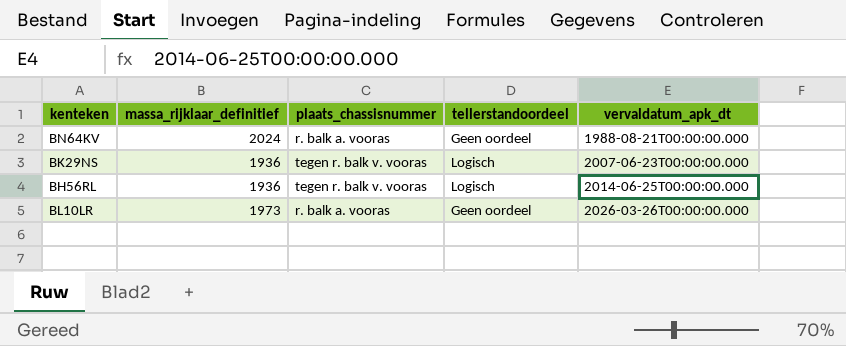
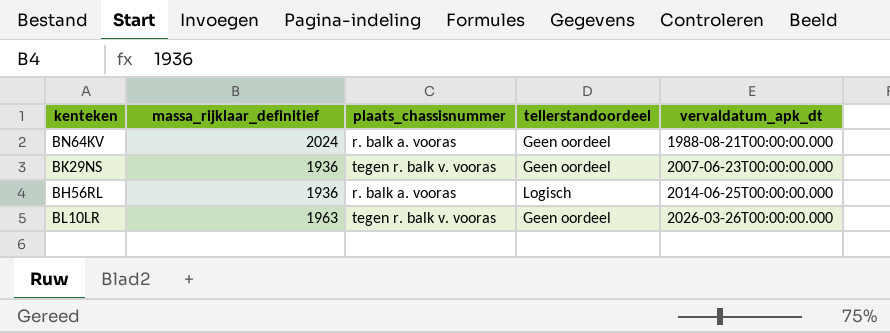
BK29NS | tellerstandoordeel: Logisch -> Geen oordeel
BH56RL | plaats_chassisnummer: tegen r. balk v. vooras -> r. balk a. vooras
BL10LR | massa_rijklaar_definitief: 1973 -> 1963
BL10LR | plaats_chassisnummer: r. balk a. vooras -> tegen r. balk v. vooras

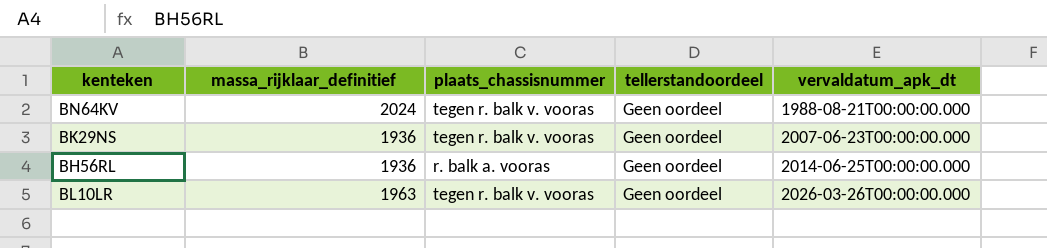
BN64KV | plaats_chassisnummer: r. balk a. vooras -> tegen r. balk v. vooras
BH56RL | tellerstandoordeel: Logisch -> Geen oordeel

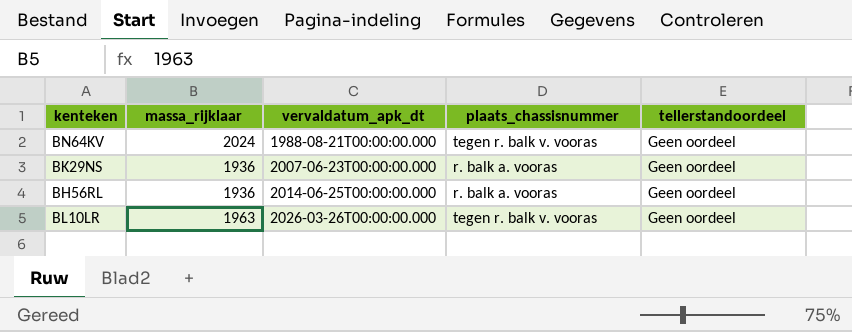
column name: massa_rijklaar_definitief -> massa_rijklaar
column vervaldatum_apk_dt | position: 5 -> 3
BK29NS | plaats_chassisnummer: tegen r. balk v. vooras -> r. balk a. vooras

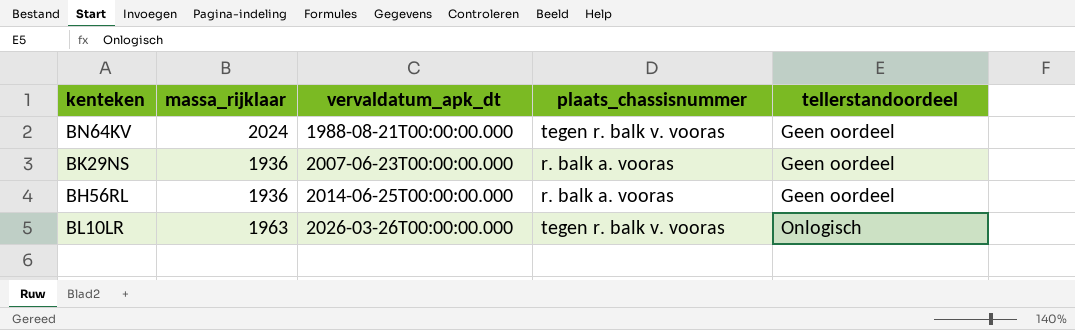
BL10LR | tellerstandoordeel: Geen oordeel -> Onlogisch

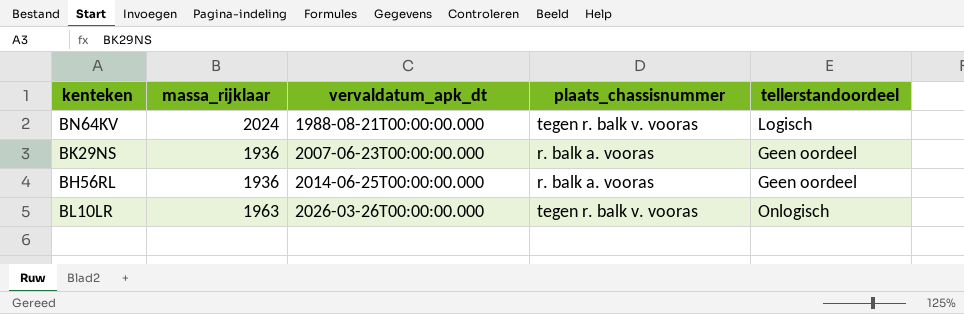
BN64KV | tellerstandoordeel: Geen oordeel -> Logisch

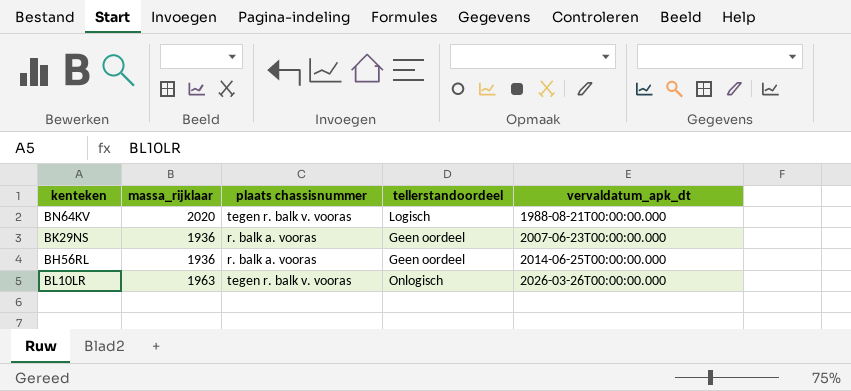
column name: plaats_chassisnummer -> plaats chassisnummer
column vervaldatum_apk_dt | position: 3 -> 5
BN64KV | massa_rijklaar: 2024 -> 2020

